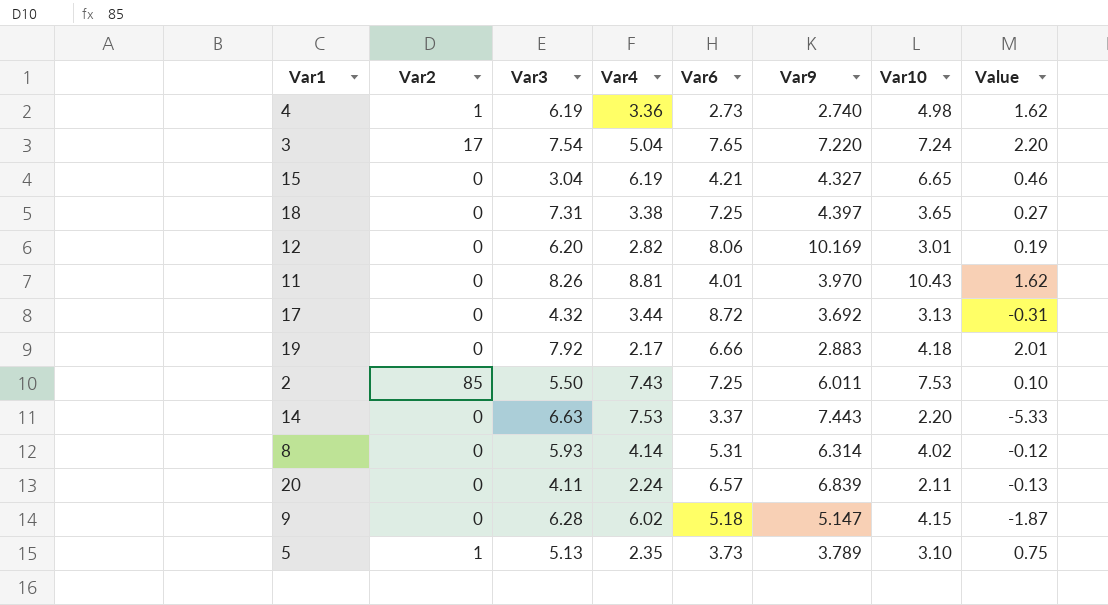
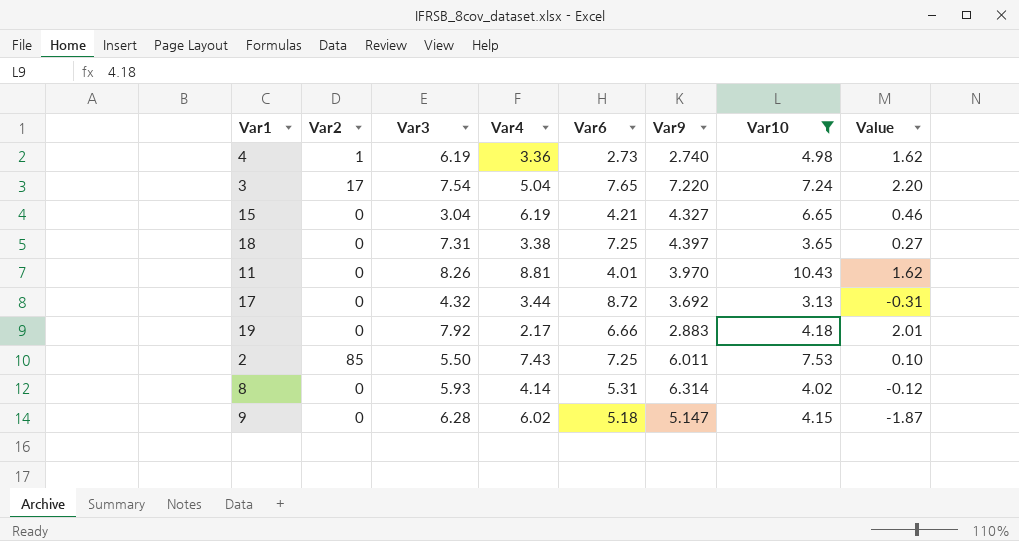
filter: none -> Var10 >= 3.13

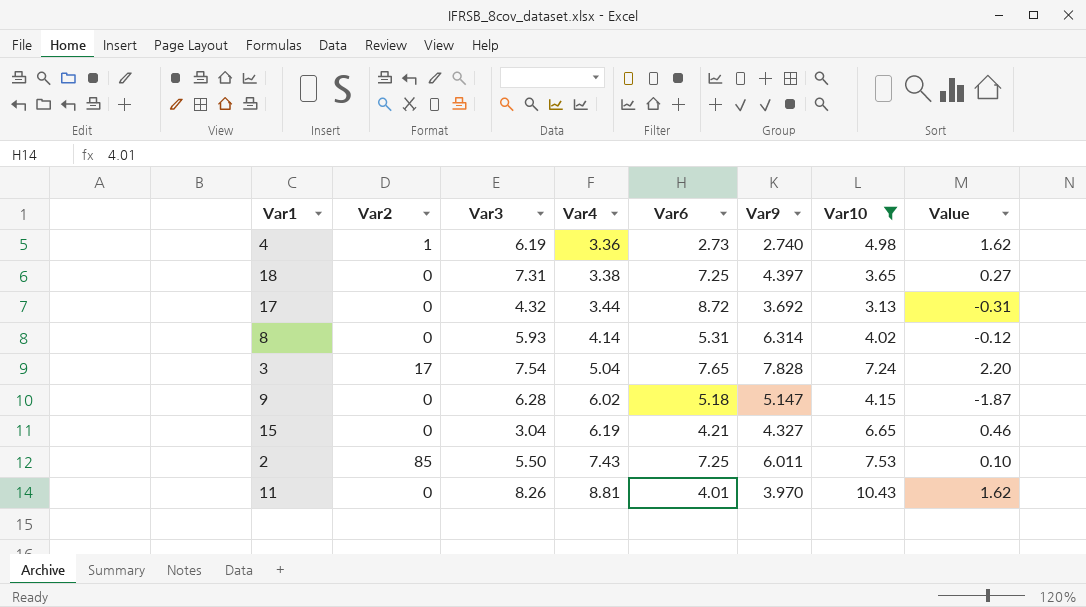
row order: none -> Var4 ascending
row 19: 0 | 7.92 | 2.17 | 6.66 | 2.883 | 4.18 | 2.01 -> none
3 | Var9: 7.220 -> 7.828

